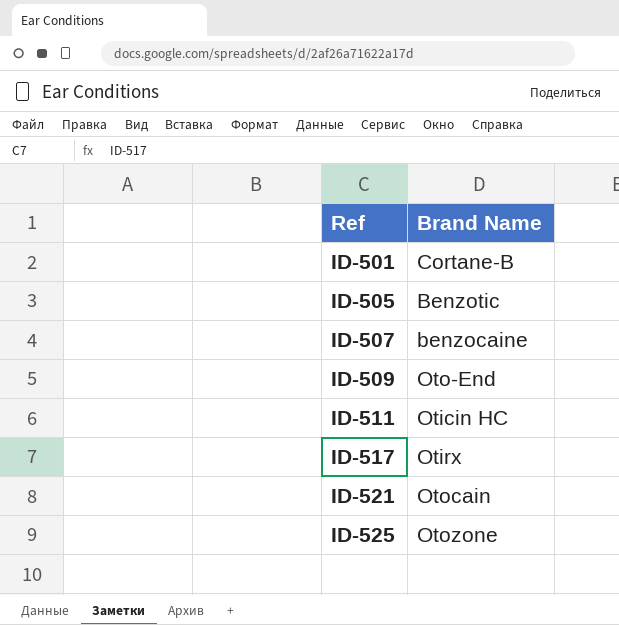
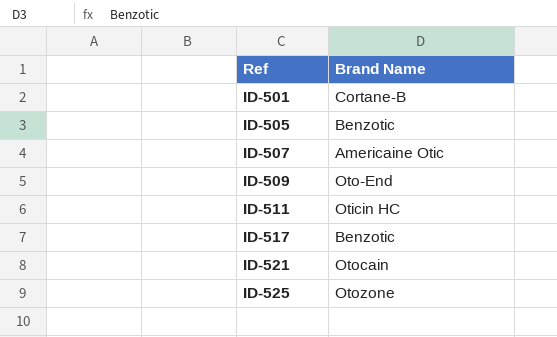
ID-507 | Brand Name: benzocaine -> Americaine Otic
ID-517 | Brand Name: Otirx -> Benzotic

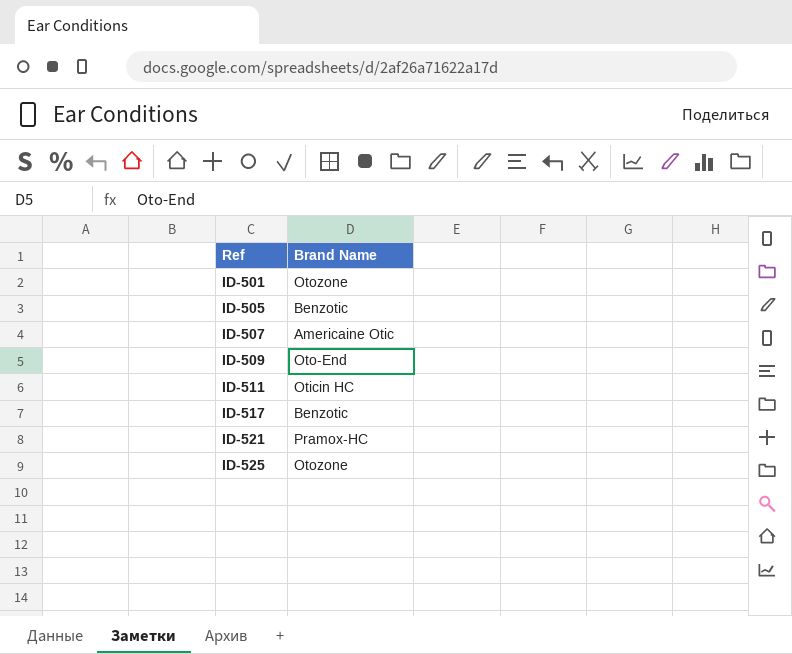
ID-501 | Brand Name: Cortane-B -> Otozone
ID-521 | Brand Name: Otocain -> Pramox-HC

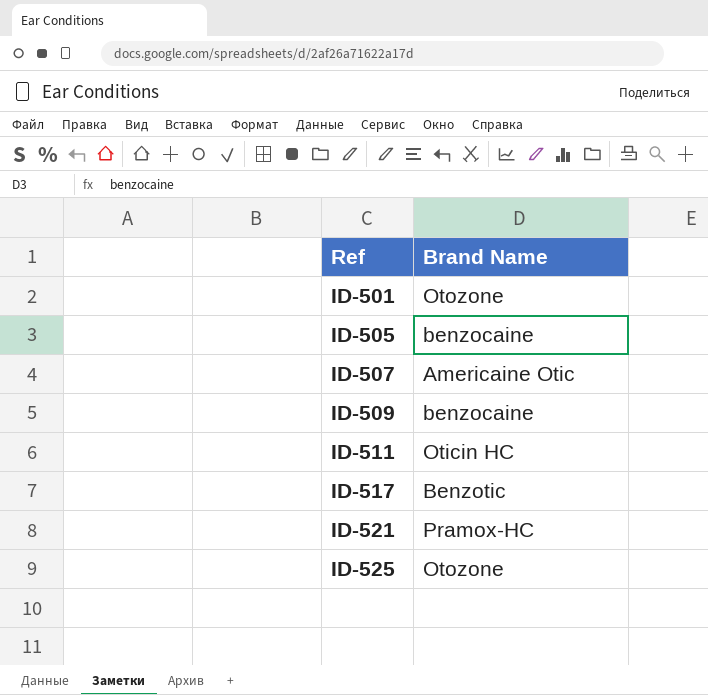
ID-505 | Brand Name: Benzotic -> benzocaine
ID-509 | Brand Name: Oto-End -> benzocaine

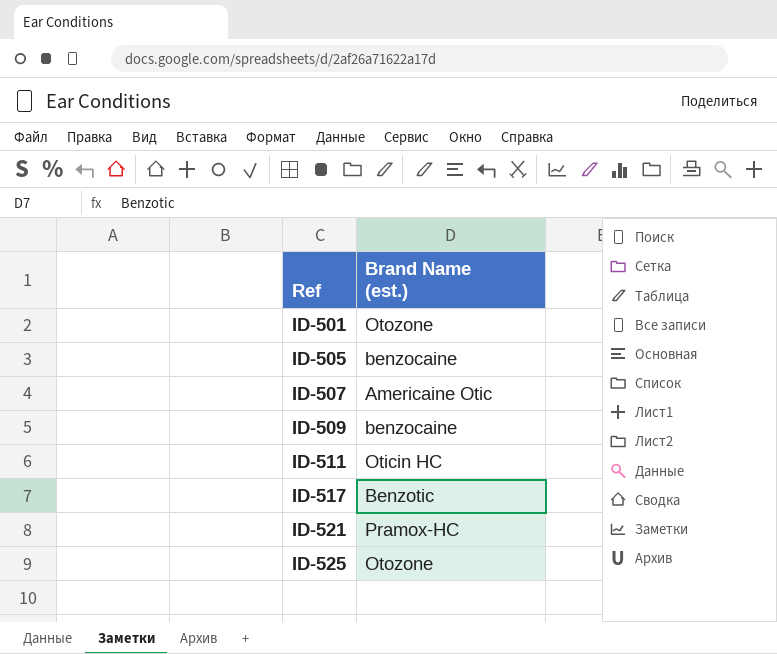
column name: Brand Name -> Brand Name (est.)

